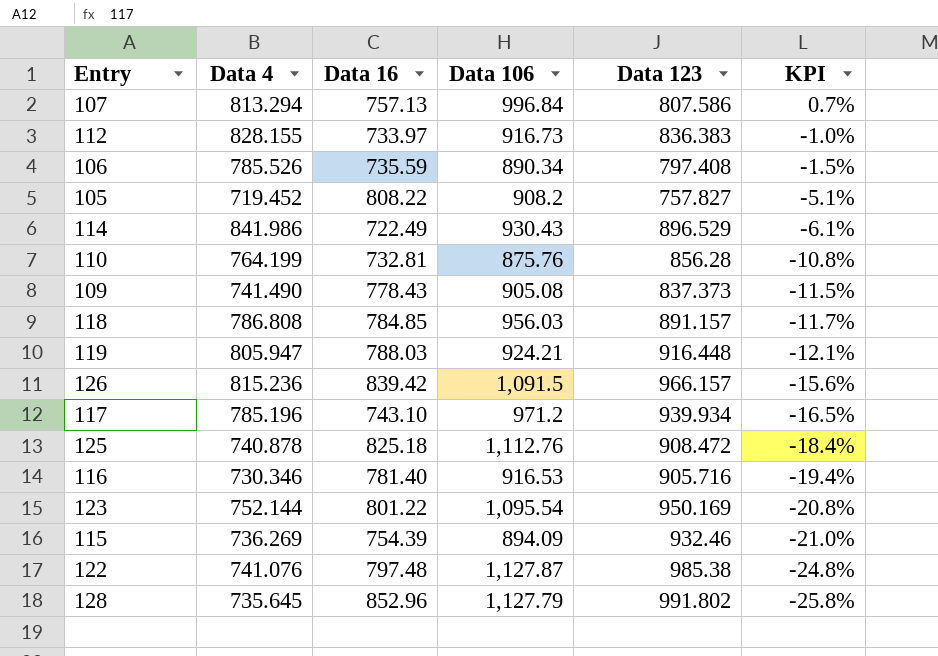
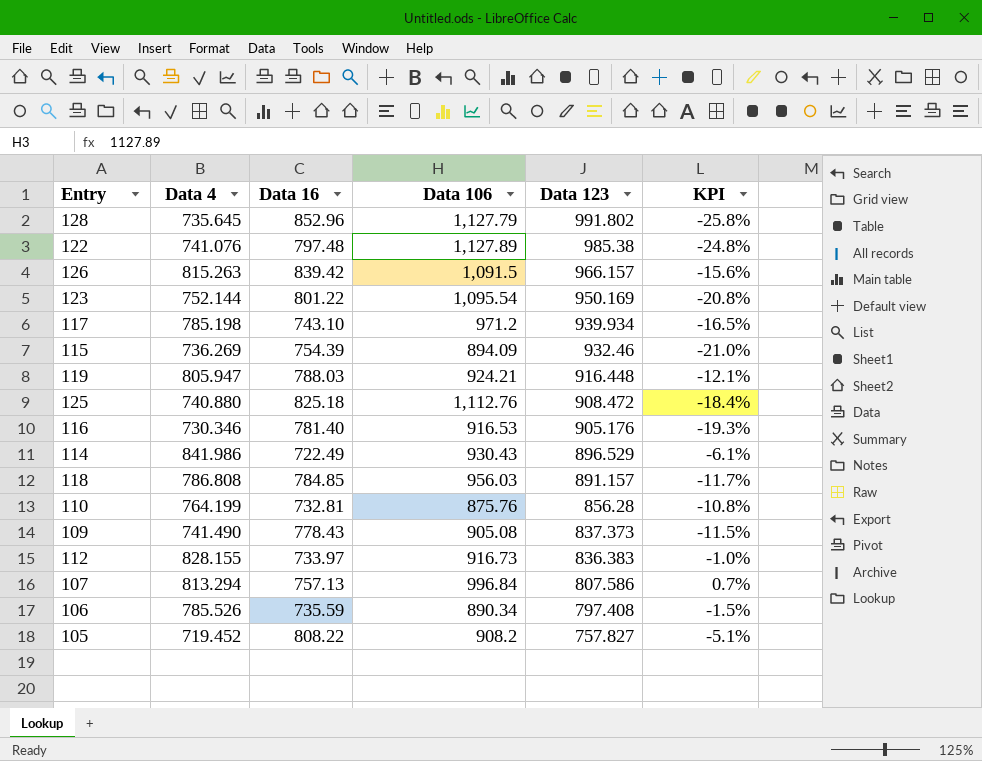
row order: KPI descending -> Data 123 descending
122 | Data 106: 1,127.87 -> 1,127.89
126 | Data 4: 815.236 -> 815.263
117 | Data 4: 785.196 -> 785.198
125 | Data 4: 740.878 -> 740.880
116 | Data 123: 905.716 -> 905.176
116 | KPI: -19.4% -> -19.3%

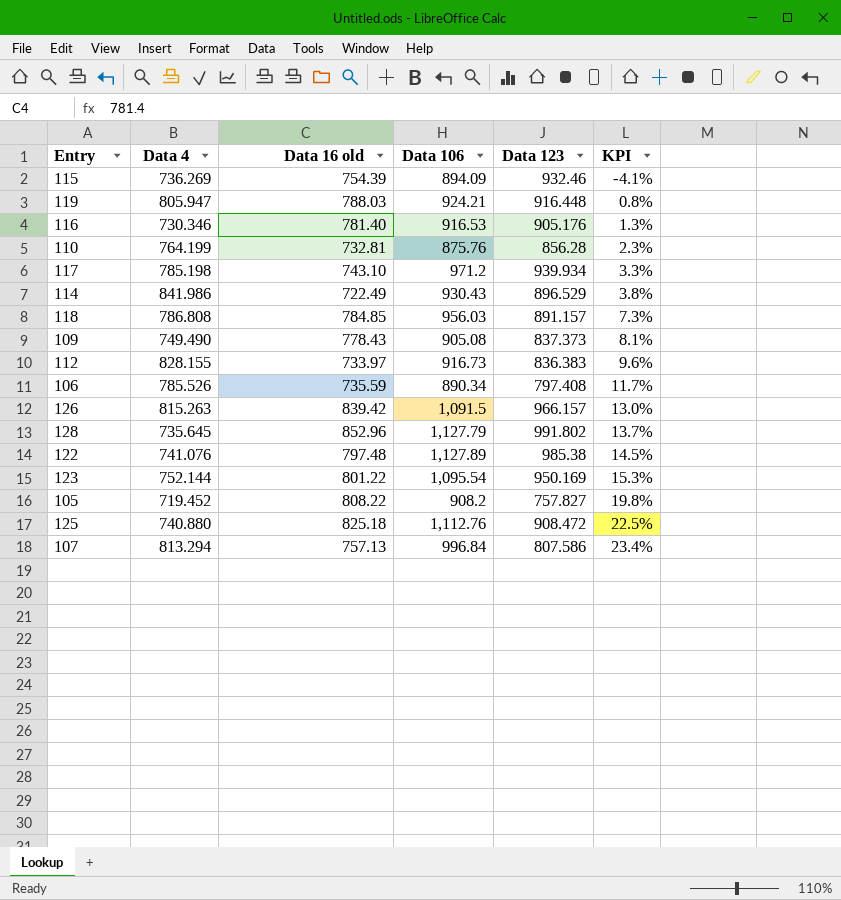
row order: Data 123 descending -> KPI ascending
column name: Data 16 -> Data 16 old
column KPI | formula: ([Data 4] - [Data 123]) / [Data 123] -> ([Data 106] - [Data 123]) / [Data 123]
109 | Data 4: 741.490 -> 749.490

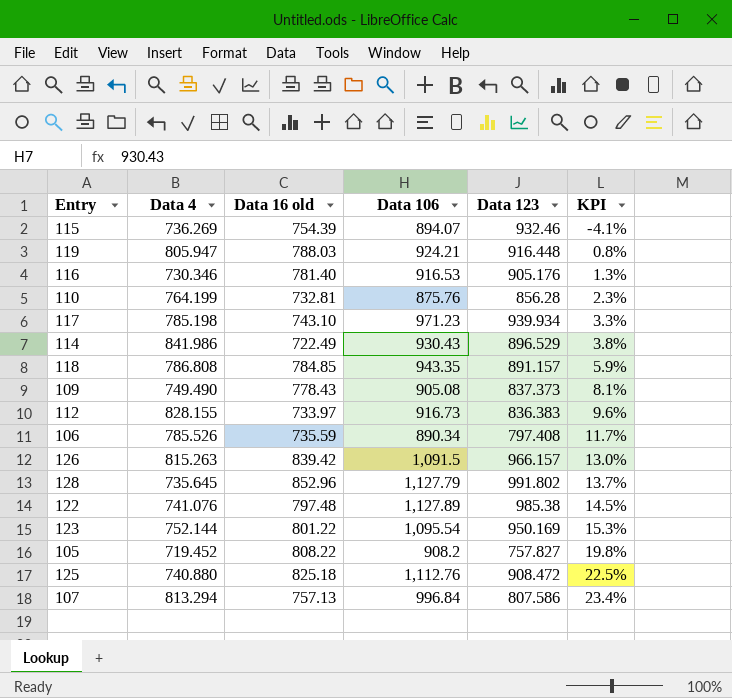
115 | Data 106: 894.09 -> 894.07
117 | Data 106: 971.2 -> 971.23
118 | Data 106: 956.03 -> 943.35
118 | KPI: 7.3% -> 5.9%

